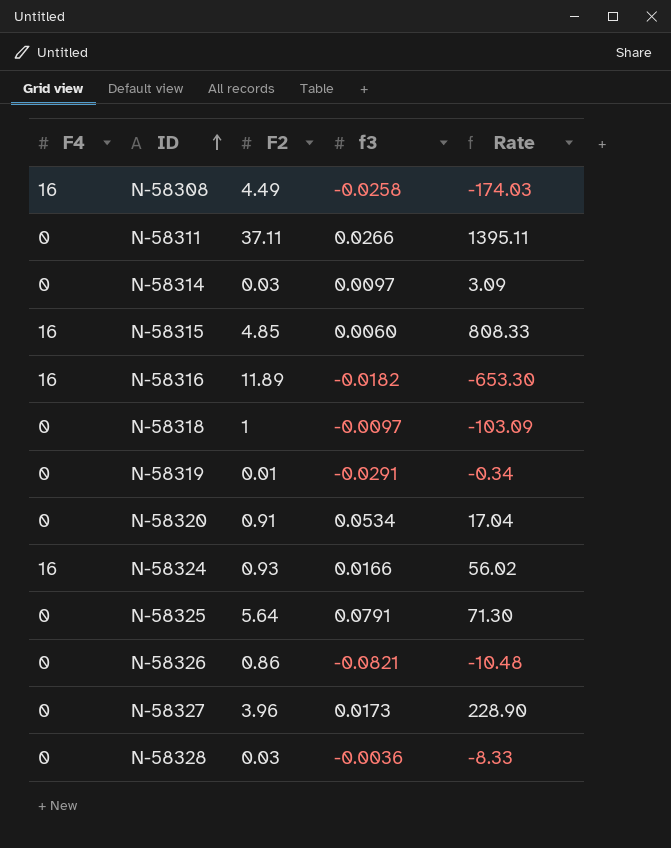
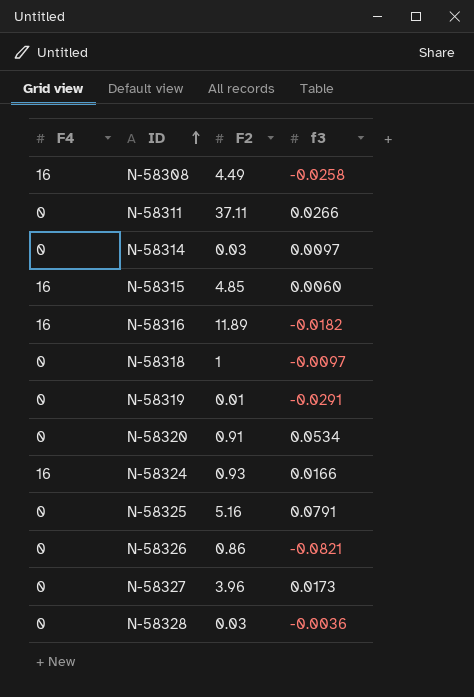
column Rate | formula: [F2] / [f3] -> none
N-58325 | F2: 5.64 -> 5.16

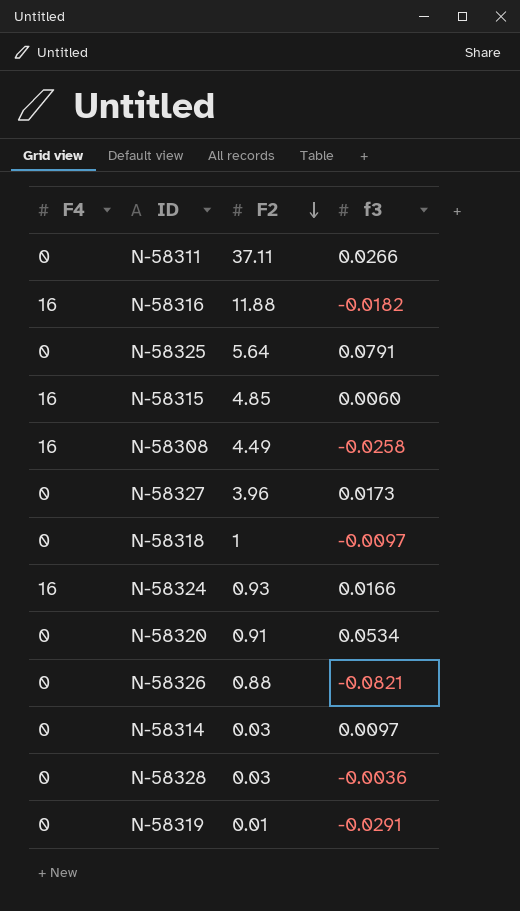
row order: ID ascending -> F2 descending
N-58316 | F2: 11.89 -> 11.88
N-58325 | F2: 5.16 -> 5.64
N-58326 | F2: 0.86 -> 0.88

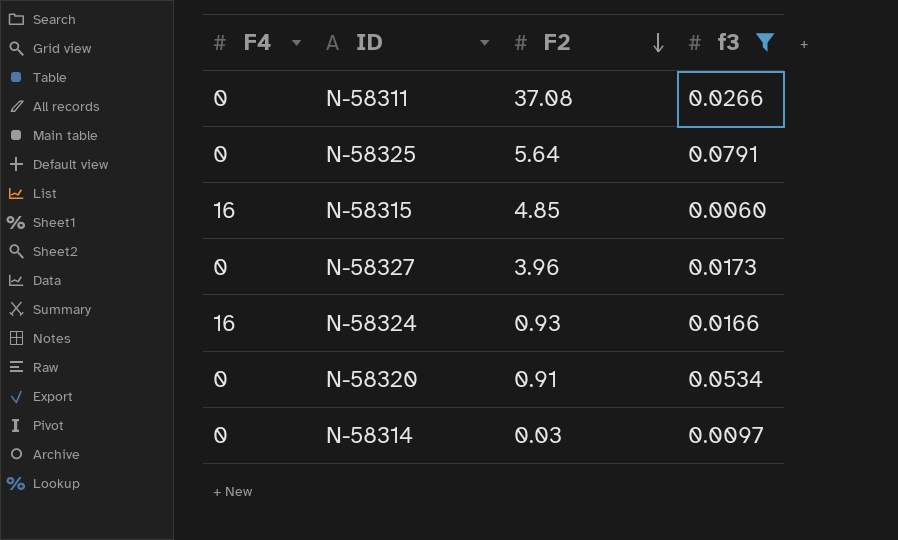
filter: none -> f3 >= 0.0060
N-58311 | F2: 37.11 -> 37.08

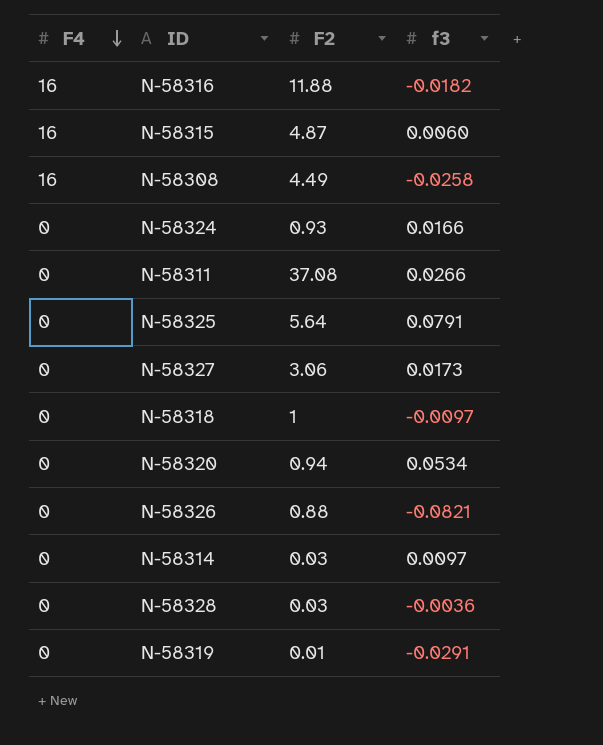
filter: f3 >= 0.0060 -> none
row order: F2 descending -> F4 descending
N-58315 | F2: 4.85 -> 4.87
N-58324 | F4: 16 -> 0
N-58327 | F2: 3.96 -> 3.06
N-58320 | F2: 0.91 -> 0.94

